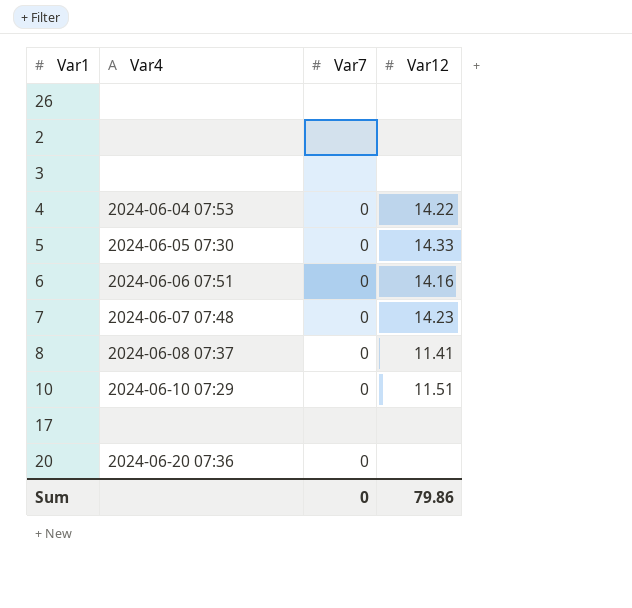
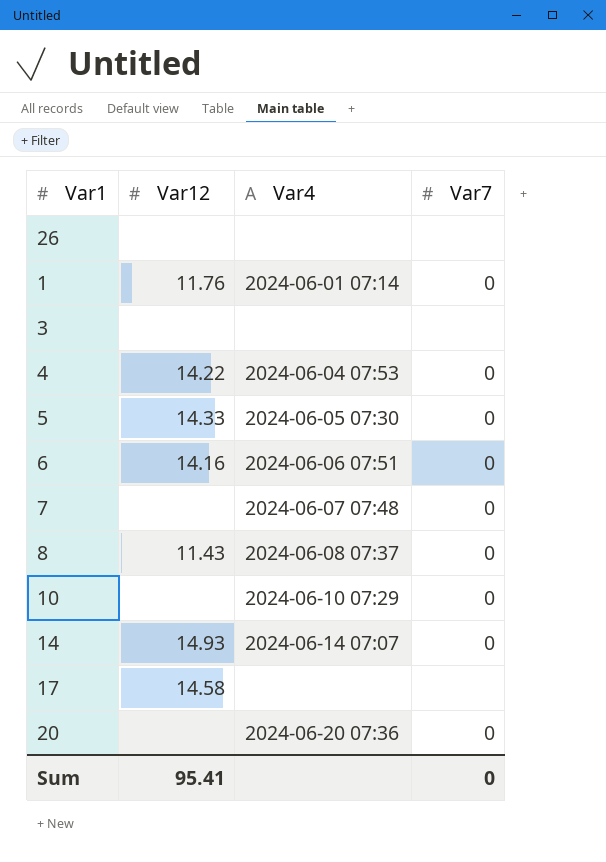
column Var12 | position: 4 -> 2
row 2: none | none | none -> none
row 1: none -> 11.76 | 2024-06-01 07:14 | 0
7 | Var12: 14.23 -> none
8 | Var12: 11.41 -> 11.43
10 | Var12: 11.51 -> none
row 14: none -> 14.93 | 2024-06-14 07:07 | 0
17 | Var12: none -> 14.58
Sum | Var12: 79.86 -> 95.41

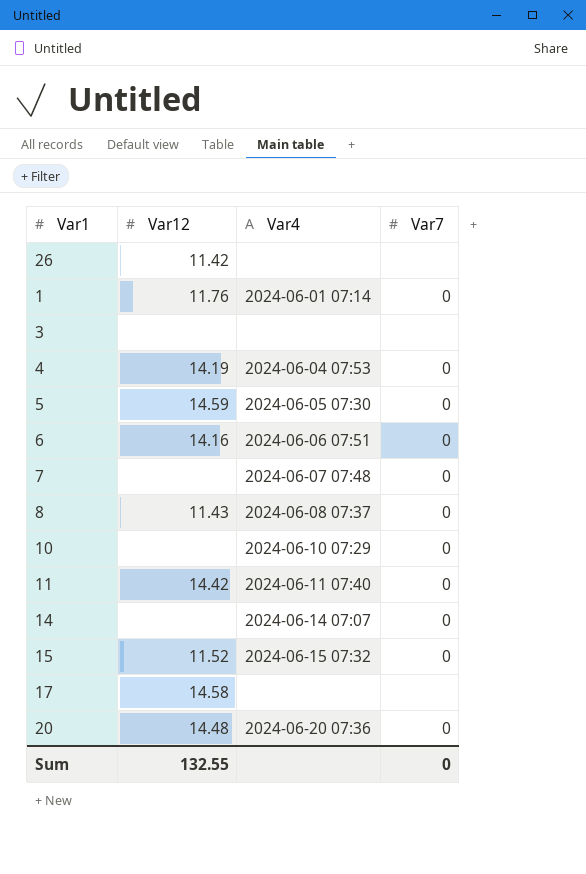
26 | Var12: none -> 11.42
4 | Var12: 14.22 -> 14.19
5 | Var12: 14.33 -> 14.59
row 11: none -> 14.42 | 2024-06-11 07:40 | 0
14 | Var12: 14.93 -> none
row 15: none -> 11.52 | 2024-06-15 07:32 | 0
20 | Var12: none -> 14.48
Sum | Var12: 95.41 -> 132.55

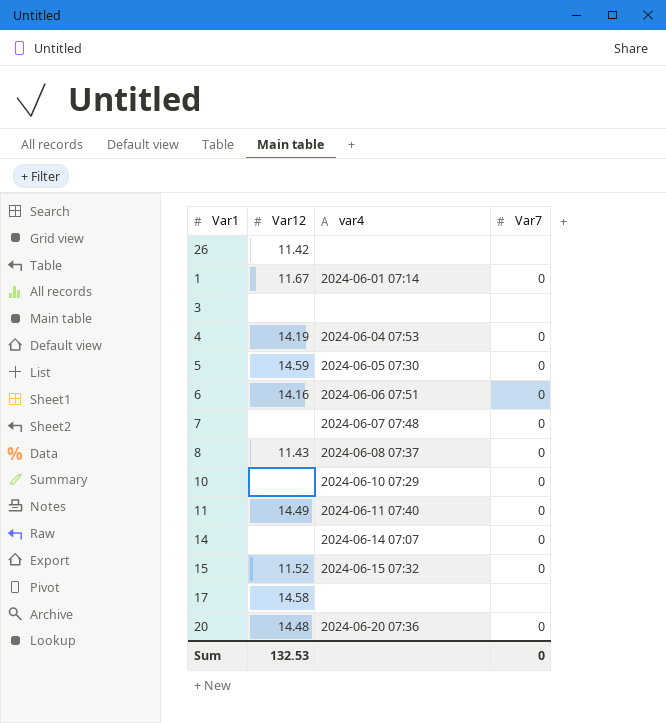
column name: Var4 -> var4
1 | Var12: 11.76 -> 11.67
11 | Var12: 14.42 -> 14.49
Sum | Var12: 132.55 -> 132.53

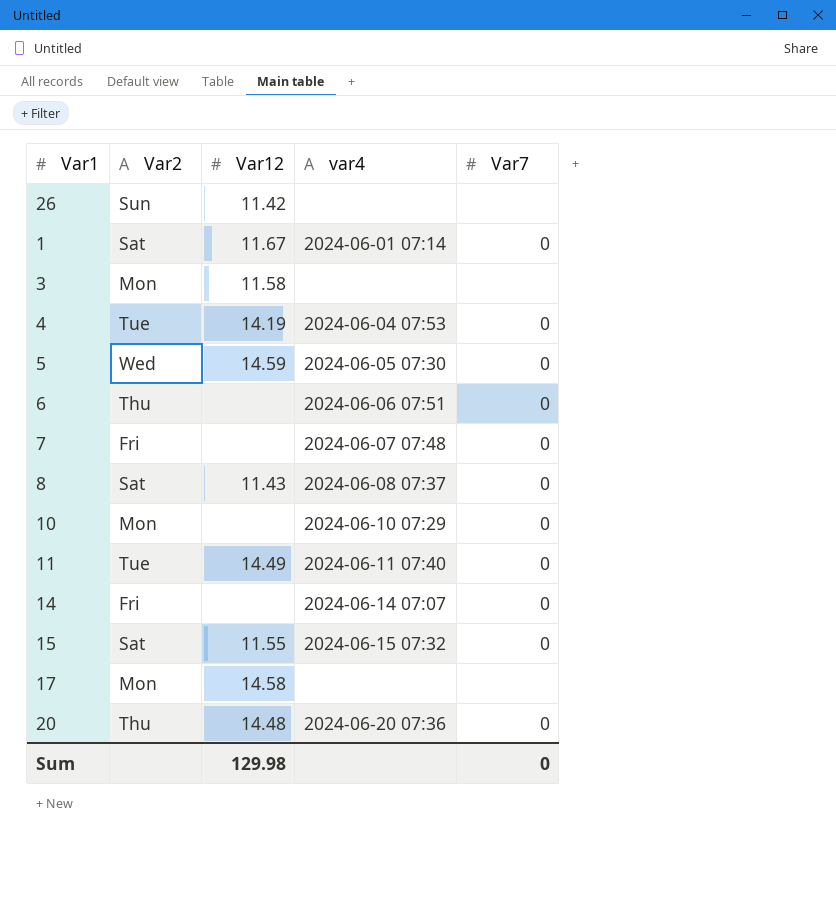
column Var2 | position: none -> 2
3 | Var12: none -> 11.58
6 | Var12: 14.16 -> none
15 | Var12: 11.52 -> 11.55
Sum | Var12: 132.53 -> 129.98

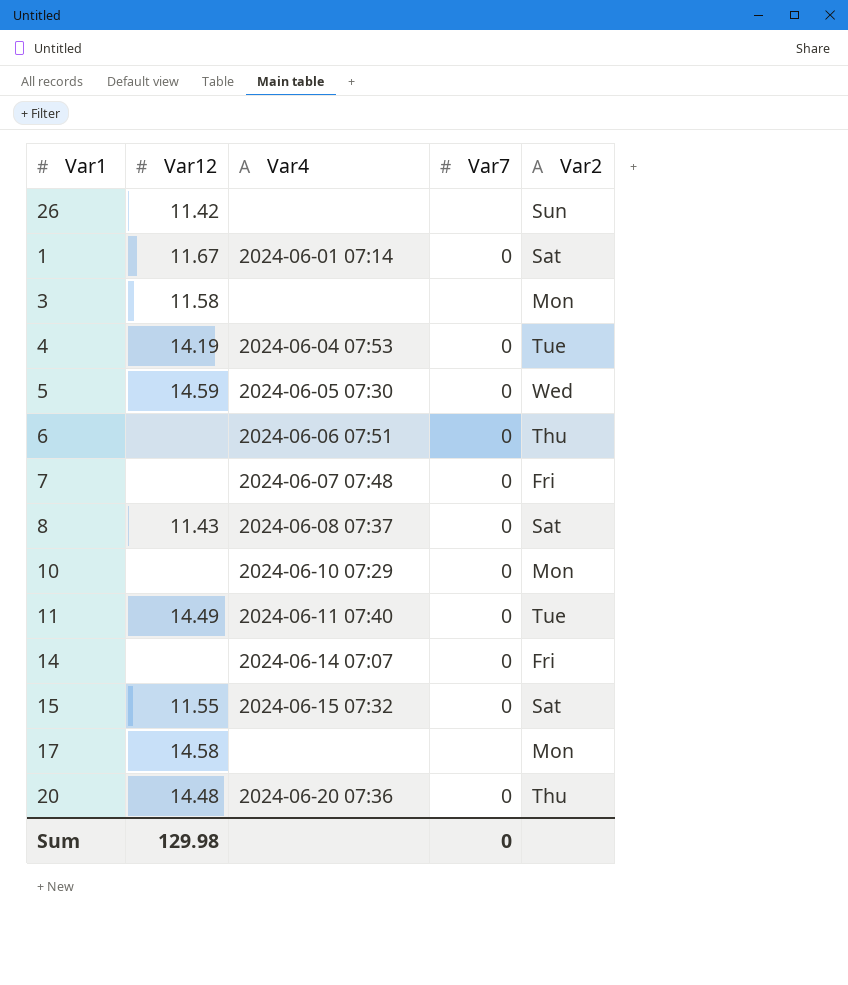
column name: var4 -> Var4
column Var2 | position: 2 -> 5

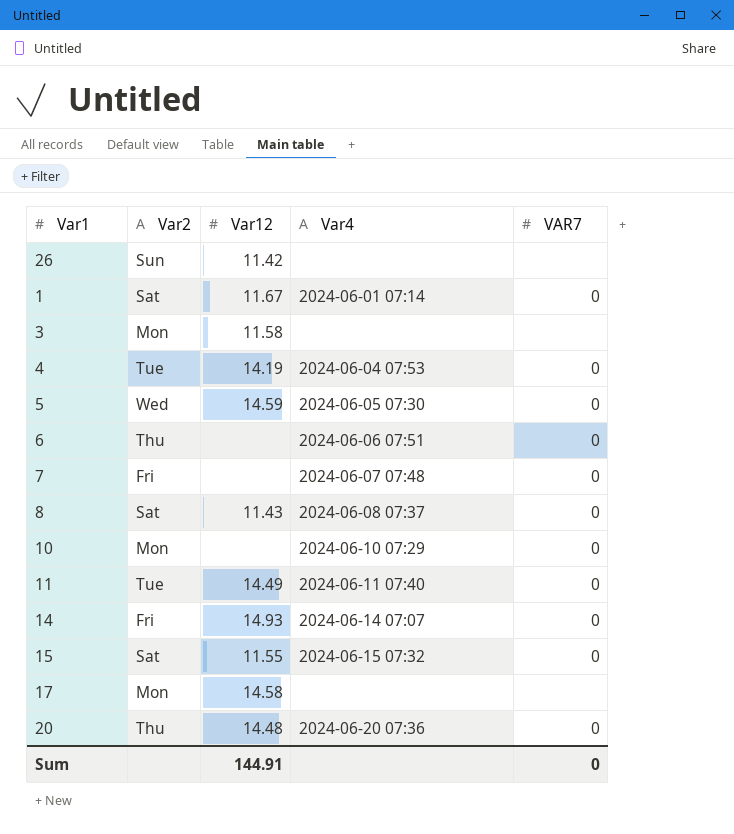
column Var2 | position: 5 -> 2
column name: Var7 -> VAR7
14 | Var12: none -> 14.93
Sum | Var12: 129.98 -> 144.91

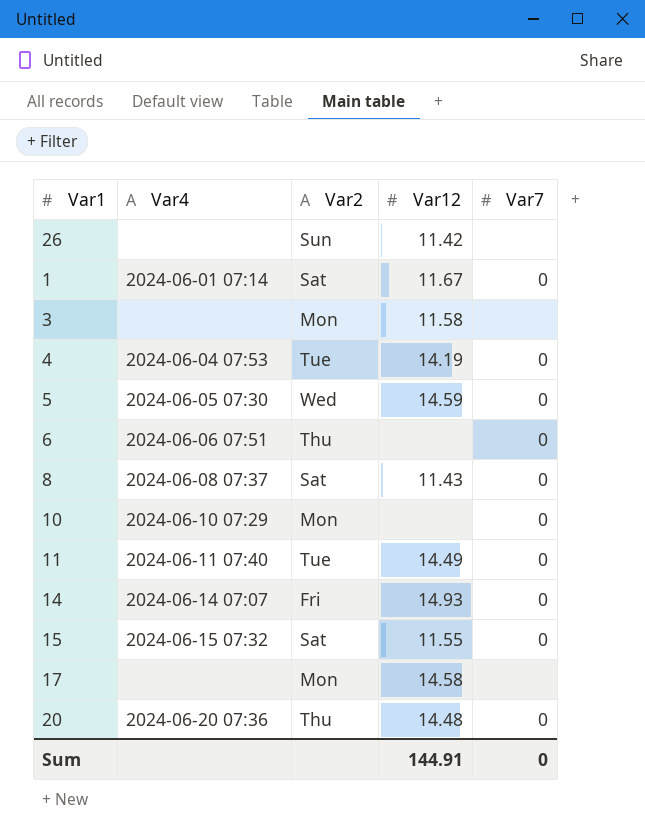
column Var4 | position: 4 -> 2
column name: VAR7 -> Var7
row 7: Fri | none | 2024-06-07 07:48 | 0 -> none

